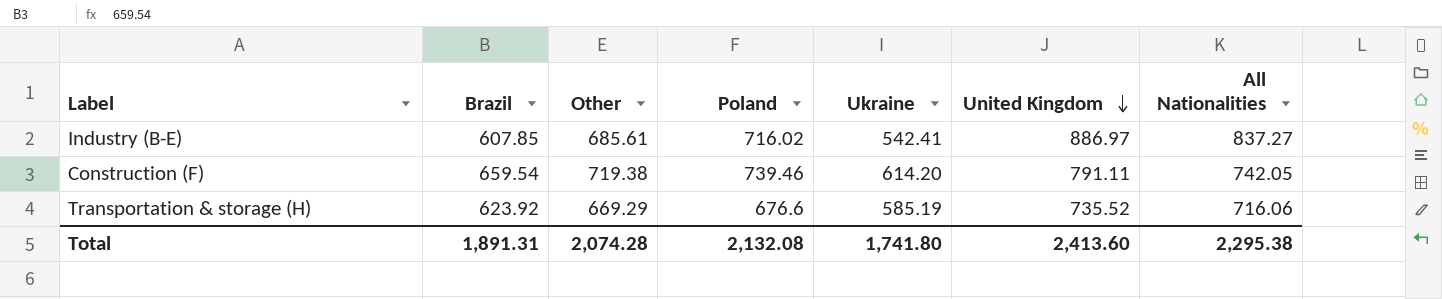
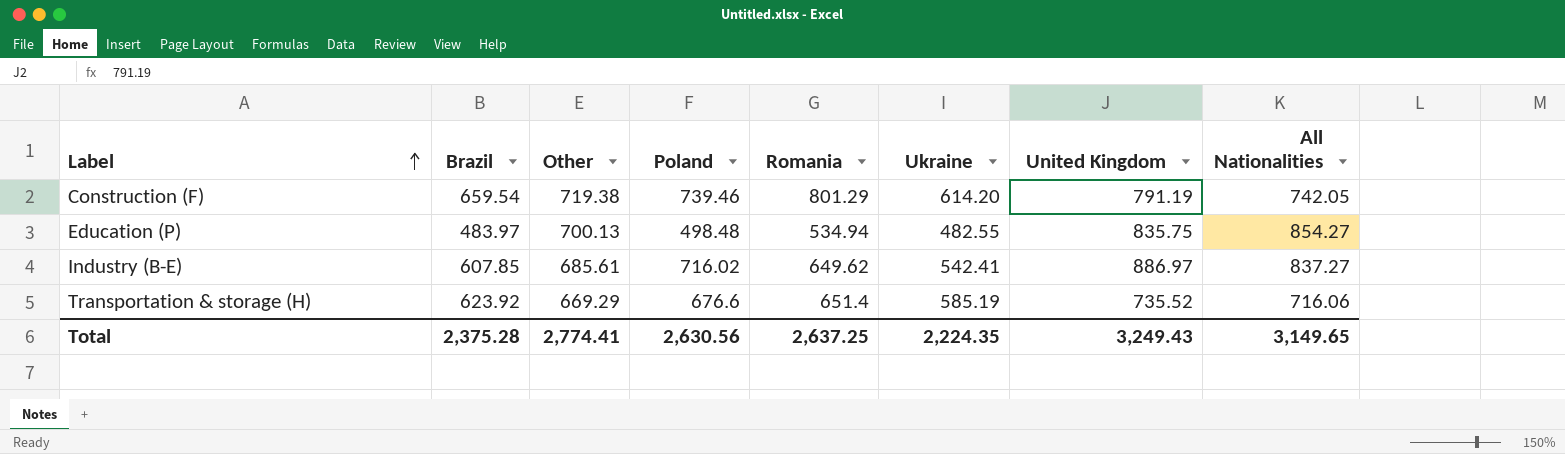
row order: United Kingdom descending -> Label ascending
column Romania | position: none -> 5
Construction (F) | United Kingdom: 791.11 -> 791.19
row Education (P): none -> 483.97 | 700.13 | 498.48 | 534.94 | 482.55 | 835.75 | 854.27
Total | Brazil: 1,891.31 -> 2,375.28
Total | Other: 2,074.28 -> 2,774.41
Total | Poland: 2,132.08 -> 2,630.56
Total | Ukraine: 1,741.80 -> 2,224.35
Total | United Kingdom: 2,413.60 -> 3,249.43
Total | All Nationalities: 2,295.38 -> 3,149.65

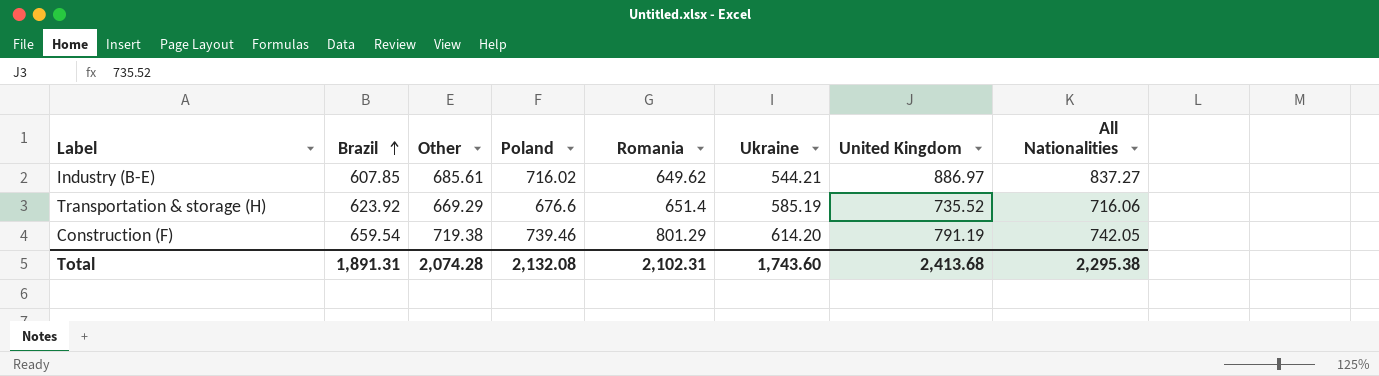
row order: Label ascending -> Brazil ascending
row Education (P): 483.97 | 700.13 | 498.48 | 534.94 | 482.55 | 835.75 | 854.27 -> none
Industry (B-E) | Ukraine: 542.41 -> 544.21
Total | Brazil: 2,375.28 -> 1,891.31
Total | Other: 2,774.41 -> 2,074.28
Total | Poland: 2,630.56 -> 2,132.08
Total | Romania: 2,637.25 -> 2,102.31
Total | Ukraine: 2,224.35 -> 1,743.60
Total | United Kingdom: 3,249.43 -> 2,413.68
Total | All Nationalities: 3,149.65 -> 2,295.38

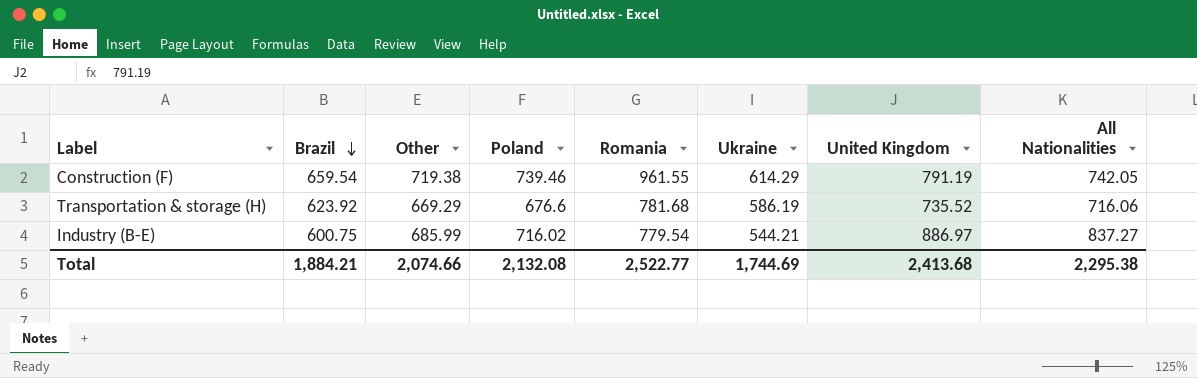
row order: Brazil ascending -> Brazil descending
Construction (F) | Romania: 801.29 -> 961.55
Construction (F) | Ukraine: 614.20 -> 614.29
Transportation & storage (H) | Romania: 651.4 -> 781.68
Transportation & storage (H) | Ukraine: 585.19 -> 586.19
Industry (B-E) | Brazil: 607.85 -> 600.75
Industry (B-E) | Other: 685.61 -> 685.99
Industry (B-E) | Romania: 649.62 -> 779.54
Total | Brazil: 1,891.31 -> 1,884.21
Total | Other: 2,074.28 -> 2,074.66
Total | Romania: 2,102.31 -> 2,522.77
Total | Ukraine: 1,743.60 -> 1,744.69

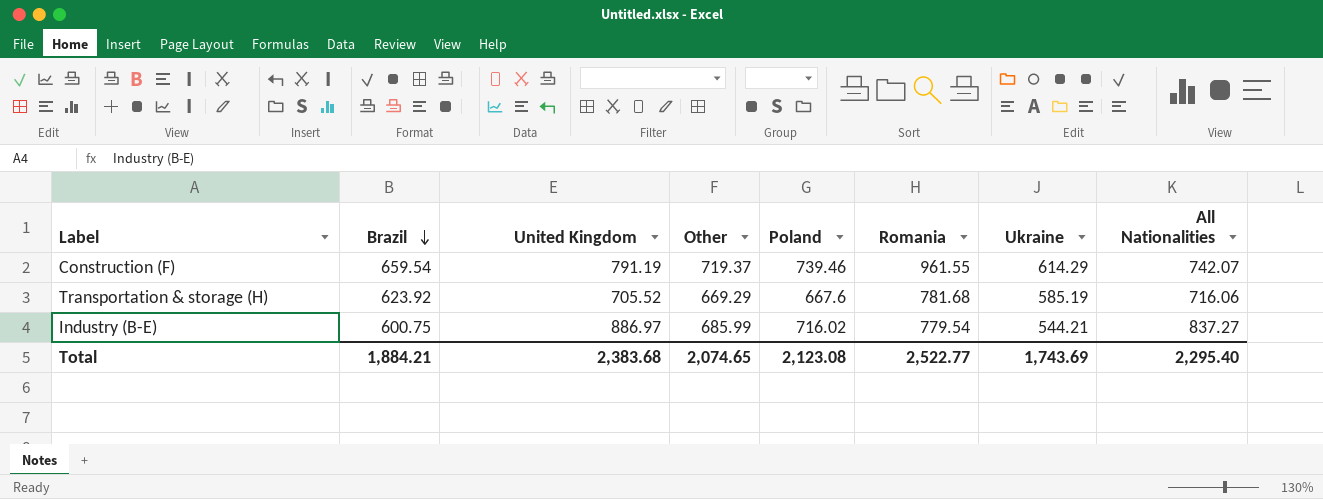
column United Kingdom | position: 7 -> 3
Construction (F) | Other: 719.38 -> 719.37
Construction (F) | All Nationalities: 742.05 -> 742.07
Transportation & storage (H) | United Kingdom: 735.52 -> 705.52
Transportation & storage (H) | Poland: 676.6 -> 667.6
Transportation & storage (H) | Ukraine: 586.19 -> 585.19
Total | United Kingdom: 2,413.68 -> 2,383.68
Total | Other: 2,074.66 -> 2,074.65
Total | Poland: 2,132.08 -> 2,123.08
Total | Ukraine: 1,744.69 -> 1,743.69
Total | All Nationalities: 2,295.38 -> 2,295.40

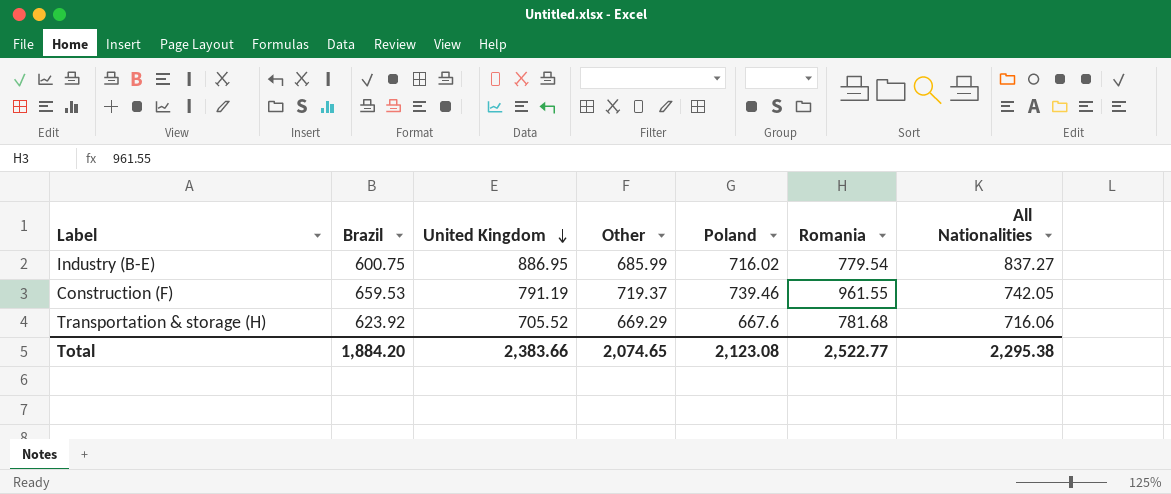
row order: Brazil descending -> United Kingdom descending
column Ukraine | position: 7 -> none
Industry (B-E) | United Kingdom: 886.97 -> 886.95
Construction (F) | Brazil: 659.54 -> 659.53
Construction (F) | All Nationalities: 742.07 -> 742.05
Total | Brazil: 1,884.21 -> 1,884.20
Total | United Kingdom: 2,383.68 -> 2,383.66
Total | All Nationalities: 2,295.40 -> 2,295.38

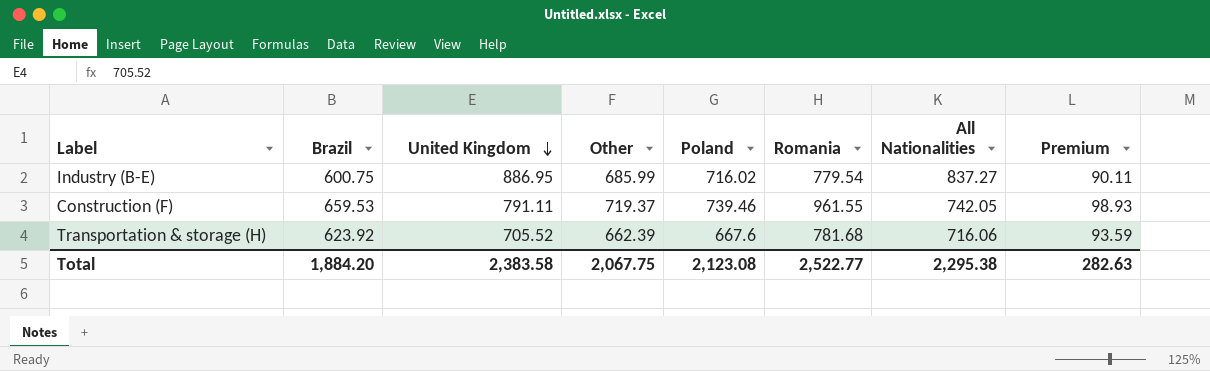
column Premium | formula: none -> [Brazil] * 0.15
Construction (F) | United Kingdom: 791.19 -> 791.11
Transportation & storage (H) | Other: 669.29 -> 662.39
Total | United Kingdom: 2,383.66 -> 2,383.58
Total | Other: 2,074.65 -> 2,067.75

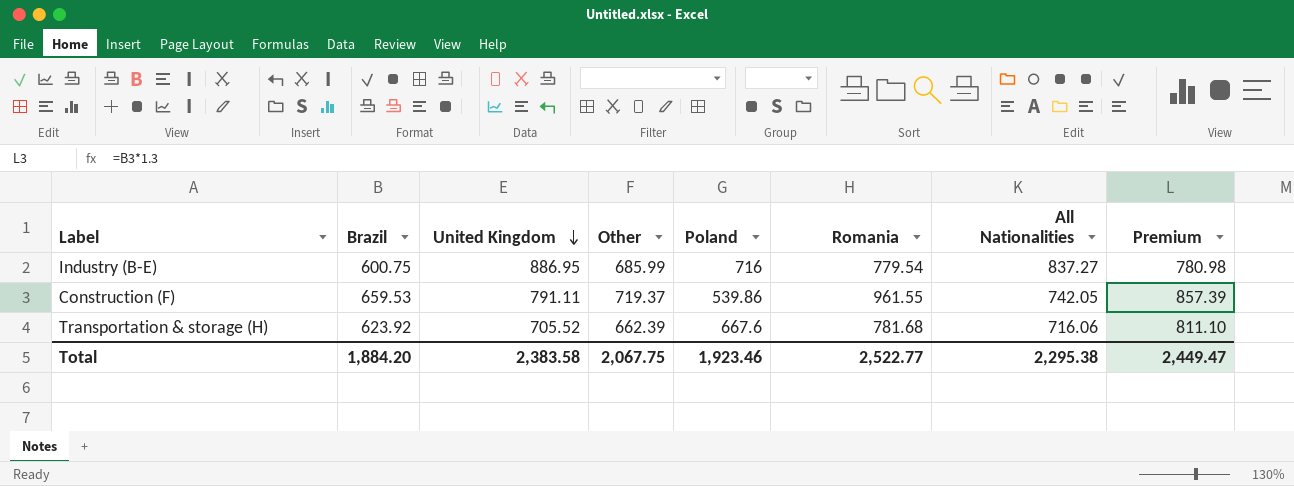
column Premium | formula: [Brazil] * 0.15 -> [Brazil] * 1.3
Industry (B-E) | Poland: 716.02 -> 716
Construction (F) | Poland: 739.46 -> 539.86
Total | Poland: 2,123.08 -> 1,923.46
Total | Premium: 282.63 -> 2,449.47

